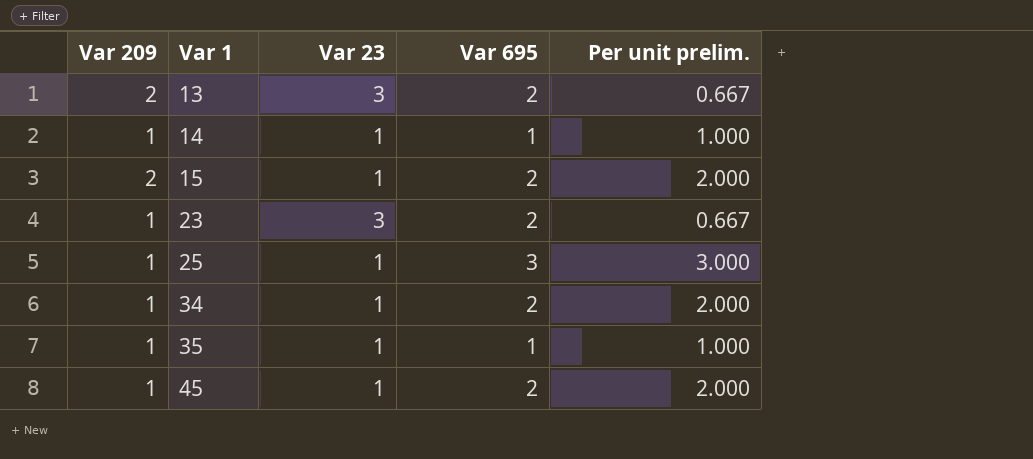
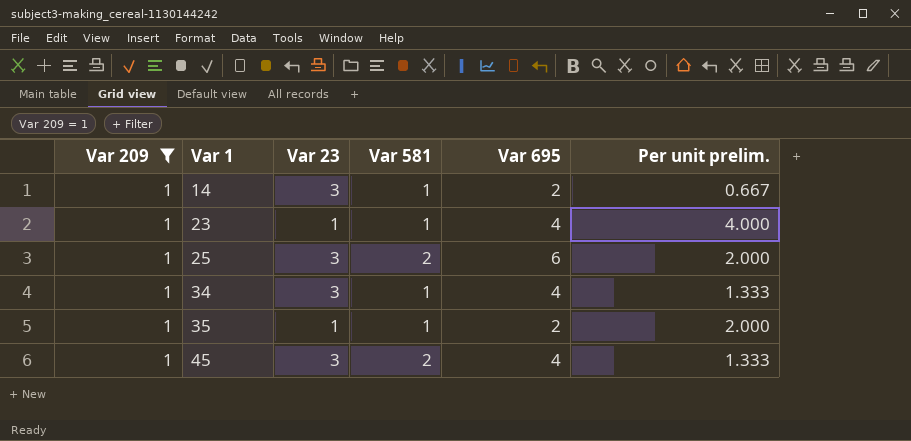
filter: none -> Var 209 = 1
column Var 581 | position: none -> 4
14 | Var 23: 1 -> 3
14 | Var 695: 1 -> 2
14 | Per unit prelim.: 1.000 -> 0.667
23 | Var 23: 3 -> 1
23 | Var 695: 2 -> 4
23 | Per unit prelim.: 0.667 -> 4.000
25 | Var 23: 1 -> 3
25 | Var 695: 3 -> 6
25 | Per unit prelim.: 3.000 -> 2.000
34 | Var 23: 1 -> 3
34 | Var 695: 2 -> 4
34 | Per unit prelim.: 2.000 -> 1.333
35 | Var 695: 1 -> 2
35 | Per unit prelim.: 1.000 -> 2.000
45 | Var 23: 1 -> 3
45 | Var 695: 2 -> 4
45 | Per unit prelim.: 2.000 -> 1.333

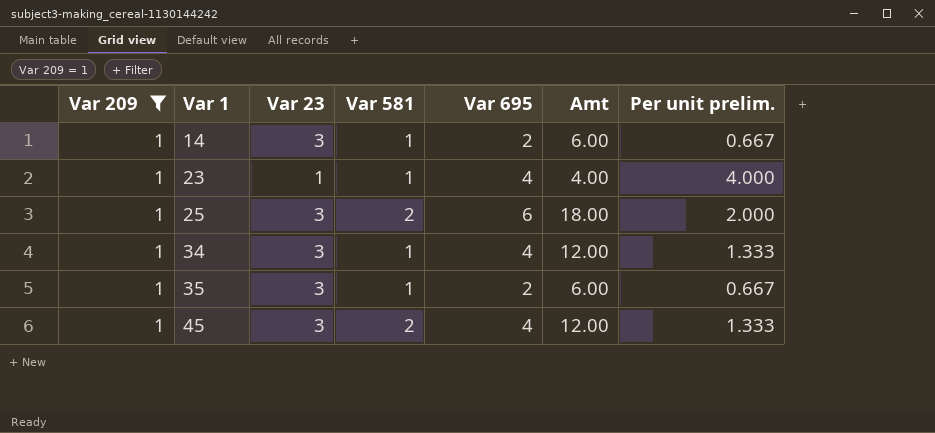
column Amt | formula: none -> [Var 23] * [Var 695]
35 | Var 23: 1 -> 3
35 | Per unit prelim.: 2.000 -> 0.667

